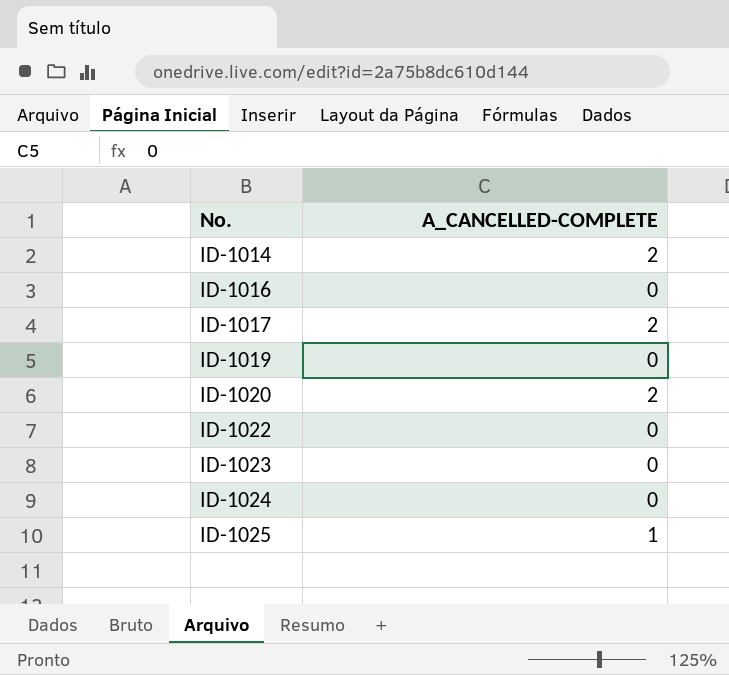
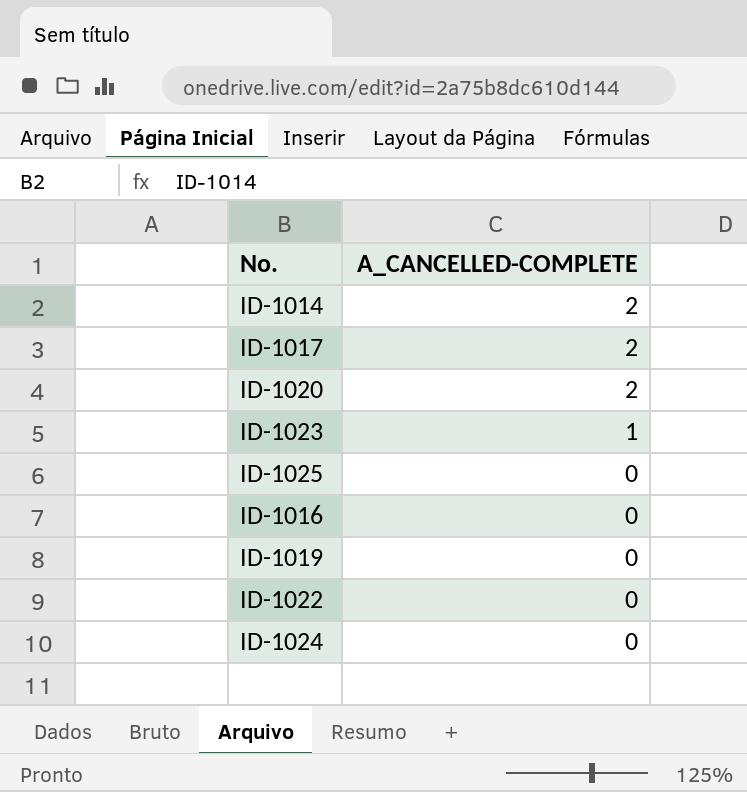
row order: No. ascending -> A_CANCELLED-COMPLETE descending
ID-1023 | A_CANCELLED-COMPLETE: 0 -> 1
ID-1025 | A_CANCELLED-COMPLETE: 1 -> 0

